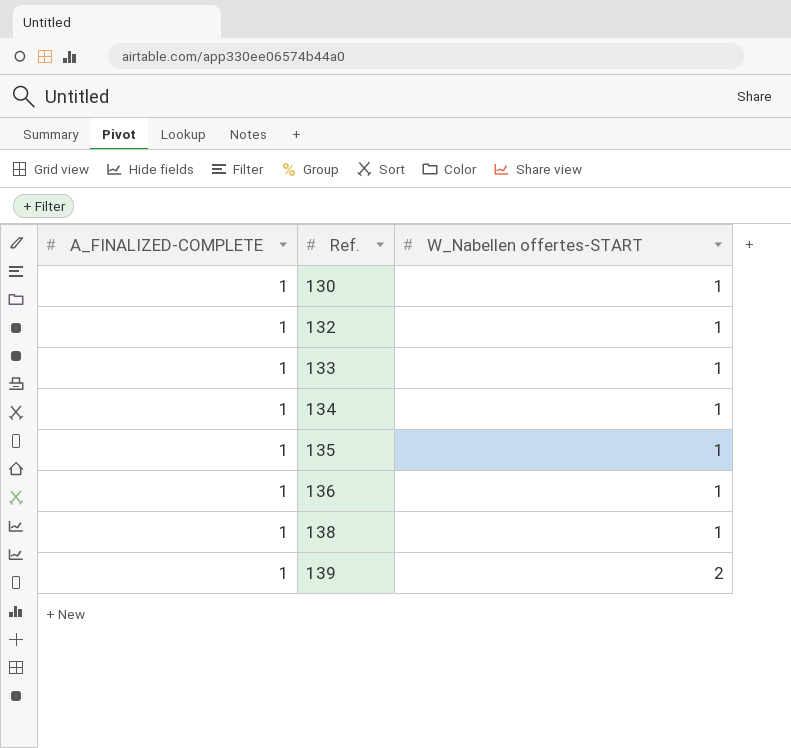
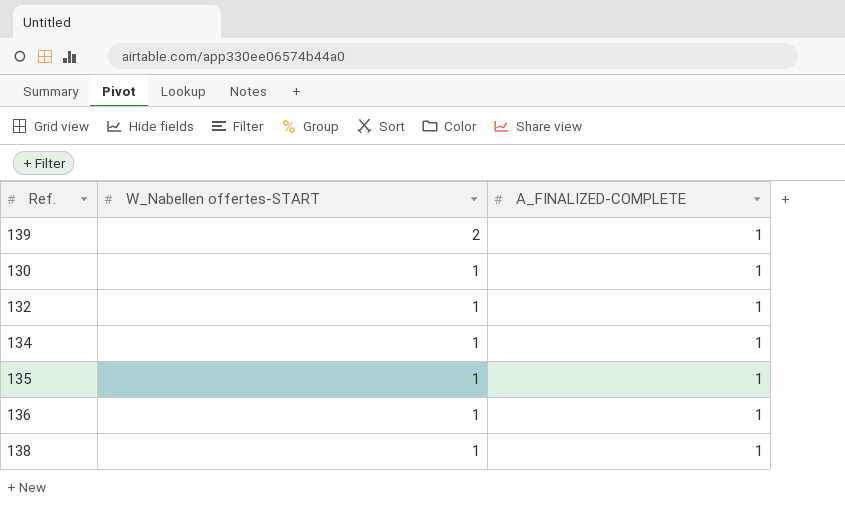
row order: Ref. ascending -> W_Nabellen offertes-START descending
column A_FINALIZED-COMPLETE | position: 1 -> 3
row 133: 1 | 1 -> none

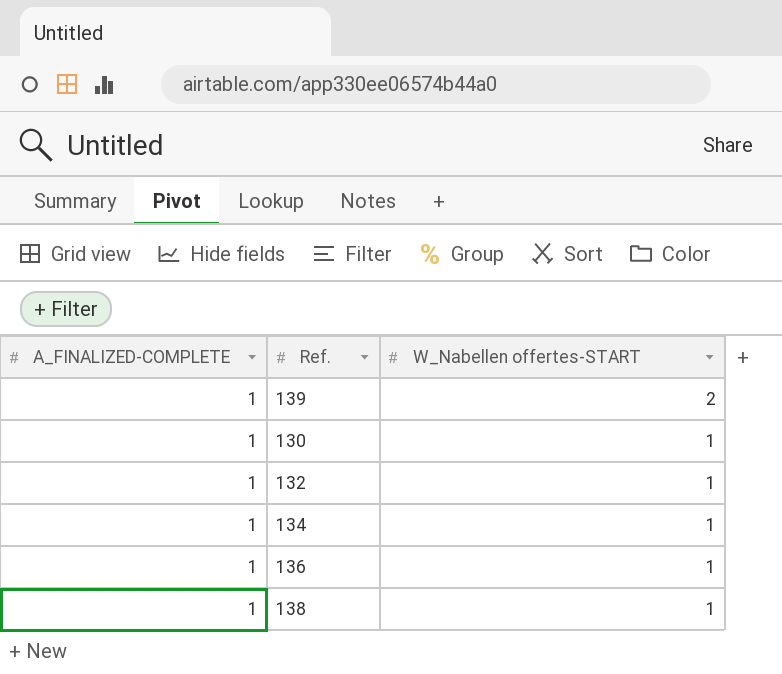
column A_FINALIZED-COMPLETE | position: 3 -> 1
row 135: 1 | 1 -> none

